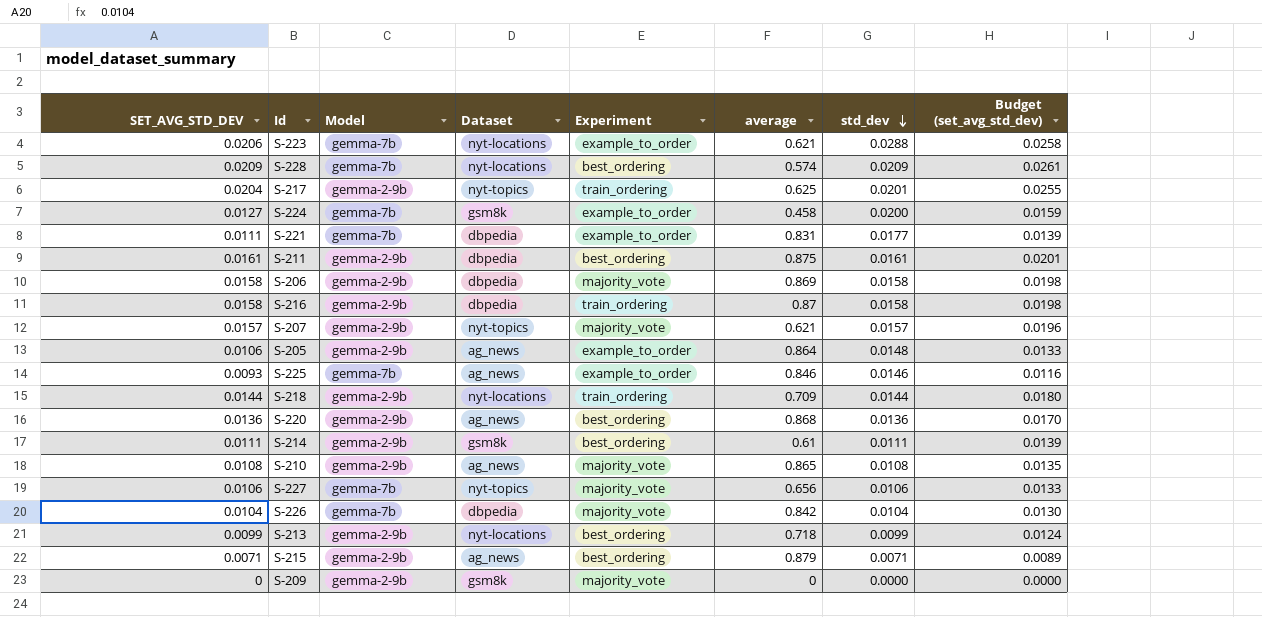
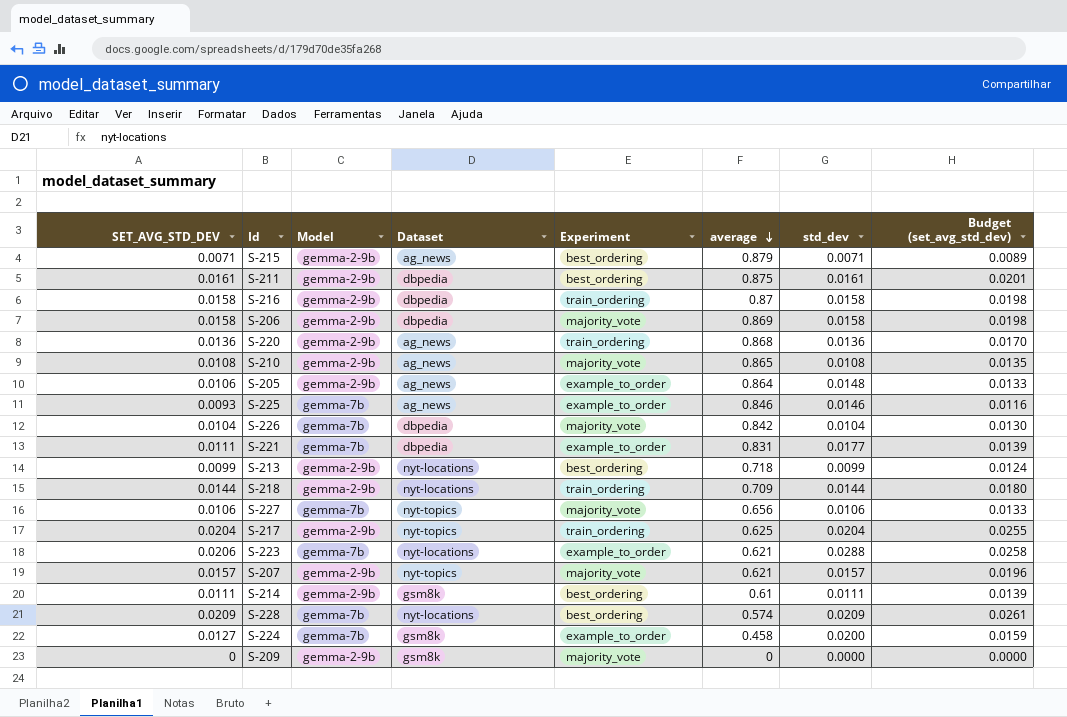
row order: std_dev descending -> average descending
S-220 | Experiment: best_ordering -> train_ordering
S-217 | std_dev: 0.0201 -> 0.0204

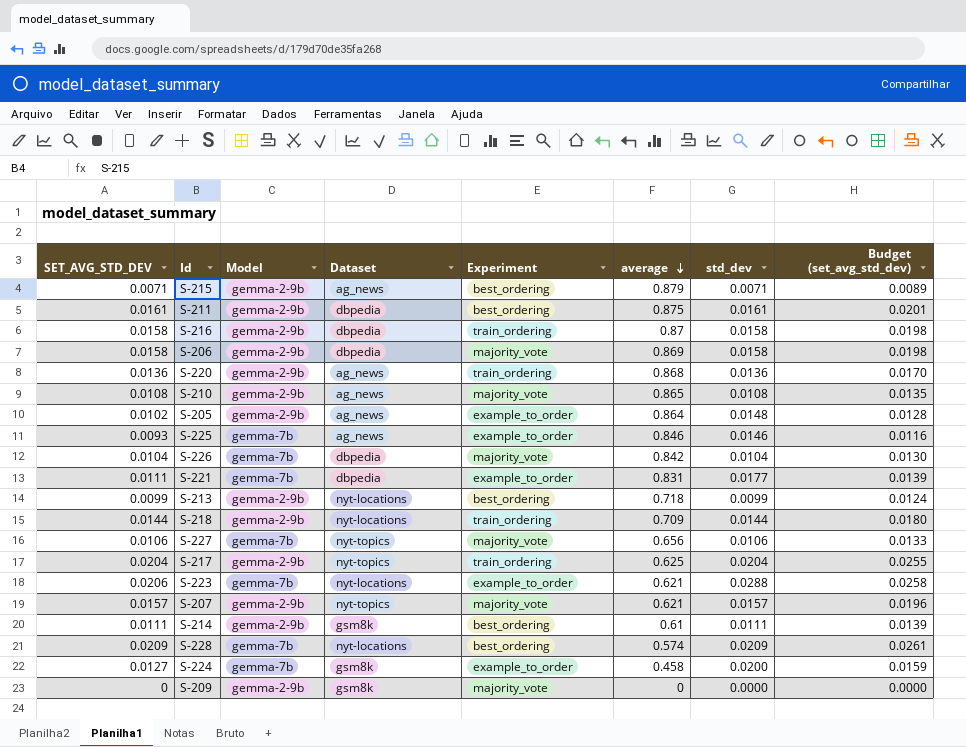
S-205 | SET_AVG_STD_DEV: 0.0106 -> 0.0102
S-205 | Budget (set_avg_std_dev): 0.0133 -> 0.0128

